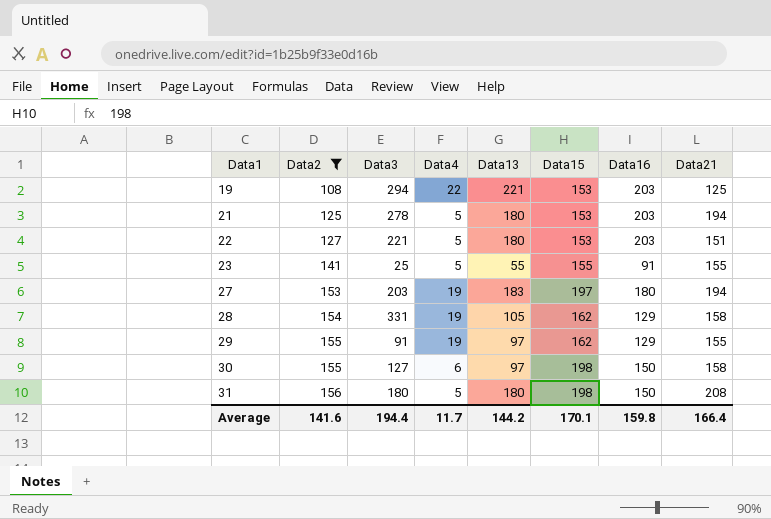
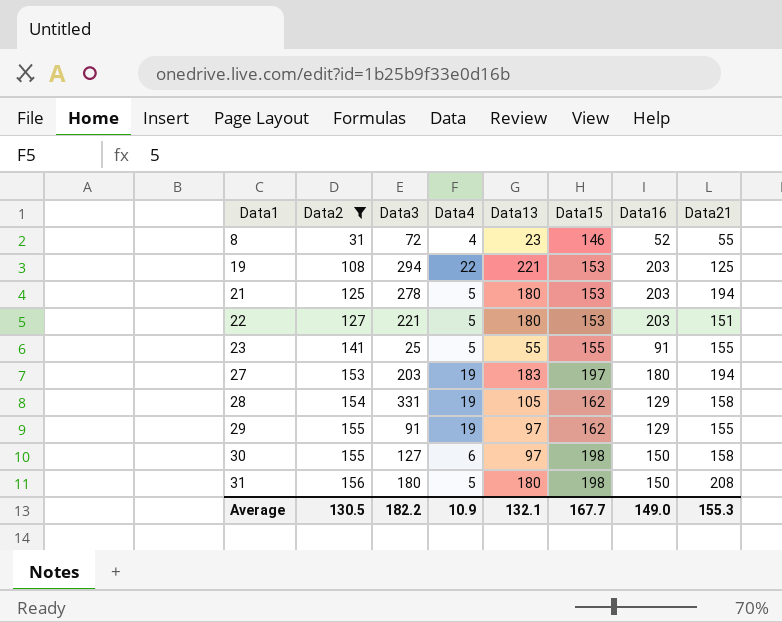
row 8: none -> 31 | 72 | 4 | 23 | 146 | 52 | 55
Average | Data2: 141.6 -> 130.5
Average | Data3: 194.4 -> 182.2
Average | Data4: 11.7 -> 10.9
Average | Data13: 144.2 -> 132.1
Average | Data15: 170.1 -> 167.7
Average | Data16: 159.8 -> 149.0
Average | Data21: 166.4 -> 155.3

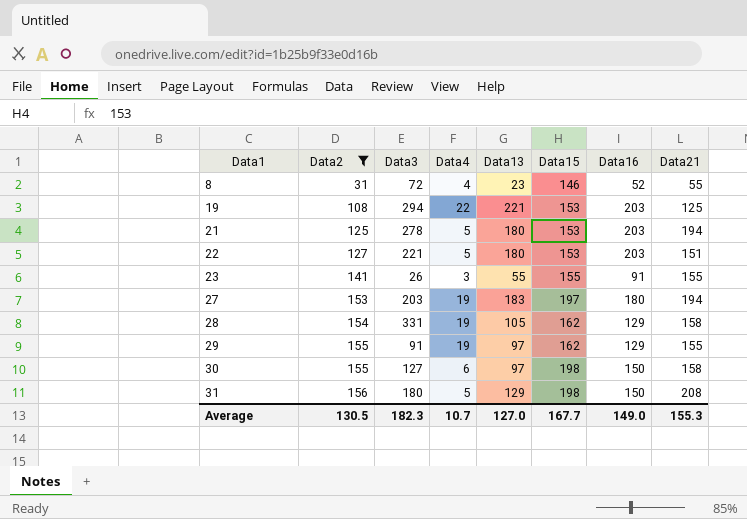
23 | Data3: 25 -> 26
23 | Data4: 5 -> 3
31 | Data13: 180 -> 129
Average | Data3: 182.2 -> 182.3
Average | Data4: 10.9 -> 10.7
Average | Data13: 132.1 -> 127.0

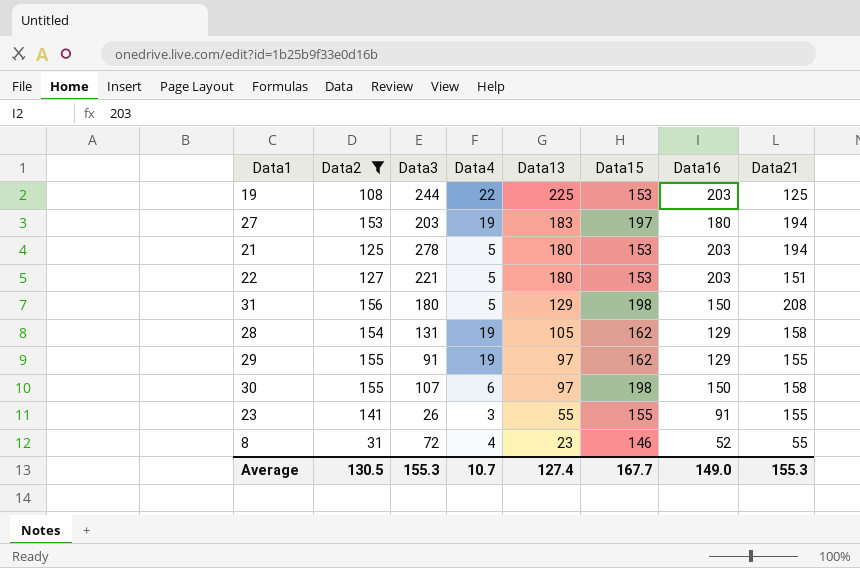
row order: Data1 ascending -> Data13 descending
19 | Data3: 294 -> 244
19 | Data13: 221 -> 225
28 | Data3: 331 -> 131
30 | Data3: 127 -> 107
Average | Data3: 182.3 -> 155.3
Average | Data13: 127.0 -> 127.4

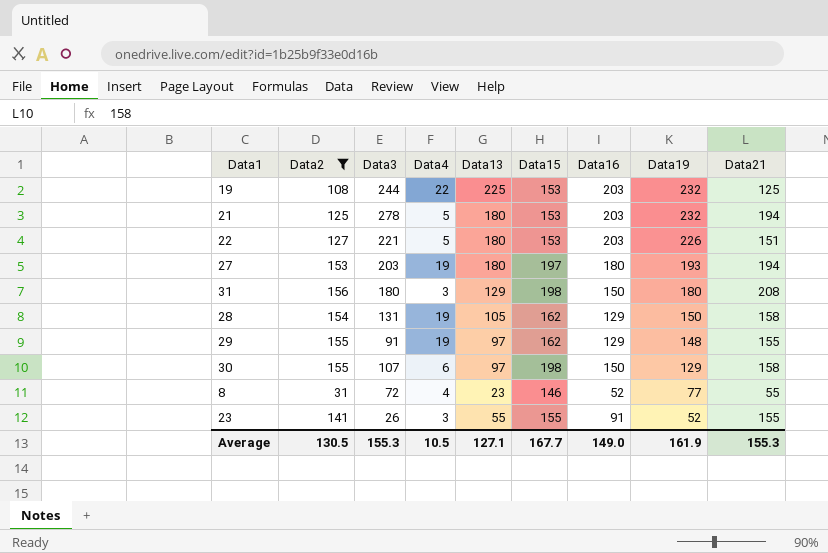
row order: Data13 descending -> Data19 descending
column Data19 | position: none -> 8
27 | Data13: 183 -> 180
31 | Data4: 5 -> 3
Average | Data4: 10.7 -> 10.5
Average | Data13: 127.4 -> 127.1

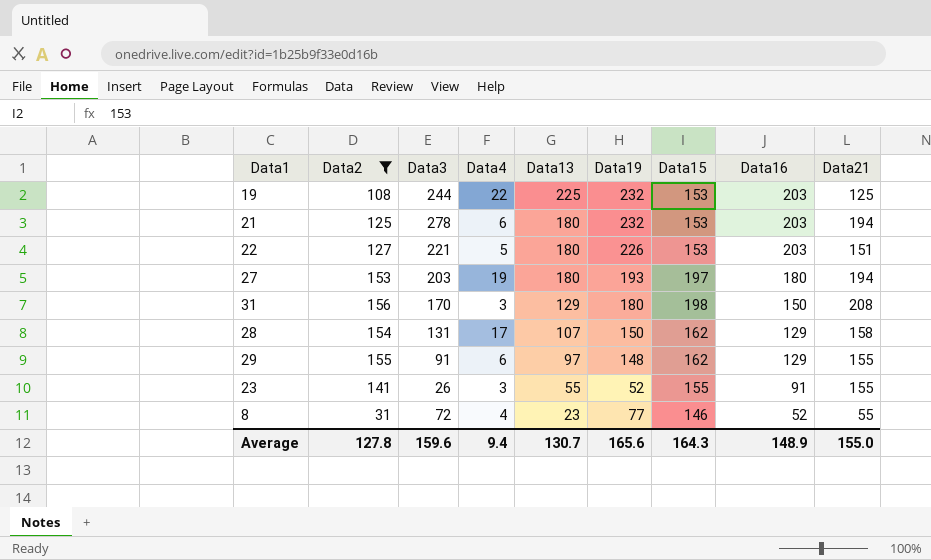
row order: Data19 descending -> Data13 descending
column Data19 | position: 8 -> 6
row 30: 155 | 107 | 6 | 97 | 198 | 150 | 129 | 158 -> none
21 | Data4: 5 -> 6
31 | Data3: 180 -> 170
28 | Data4: 19 -> 17
28 | Data13: 105 -> 107
29 | Data4: 19 -> 6
Average | Data2: 130.5 -> 127.8
Average | Data3: 155.3 -> 159.6
Average | Data4: 10.5 -> 9.4
Average | Data13: 127.1 -> 130.7
Average | Data19: 161.9 -> 165.6
Average | Data15: 167.7 -> 164.3
Average | Data16: 149.0 -> 148.9
Average | Data21: 155.3 -> 155.0

